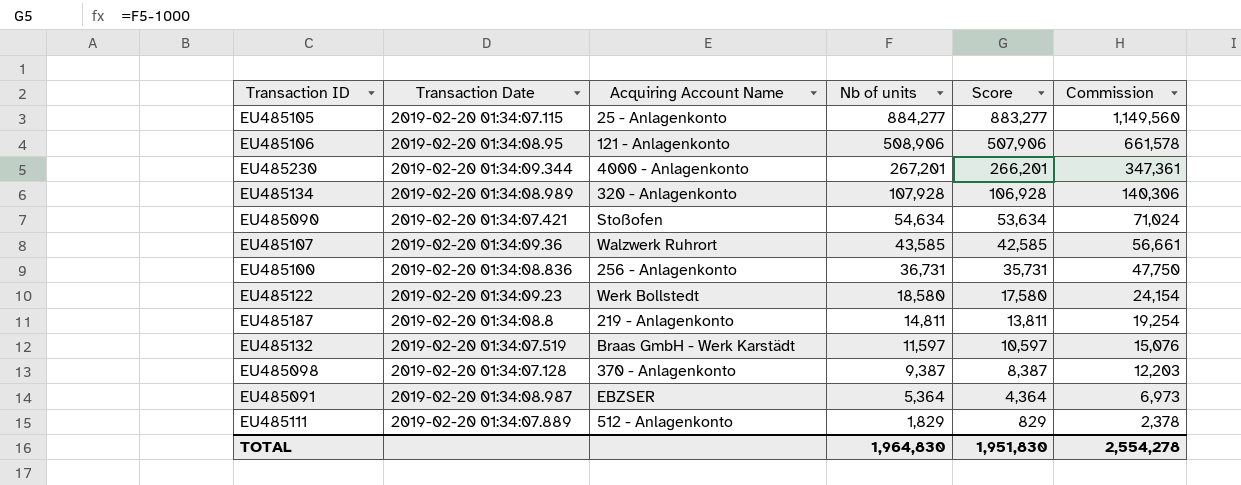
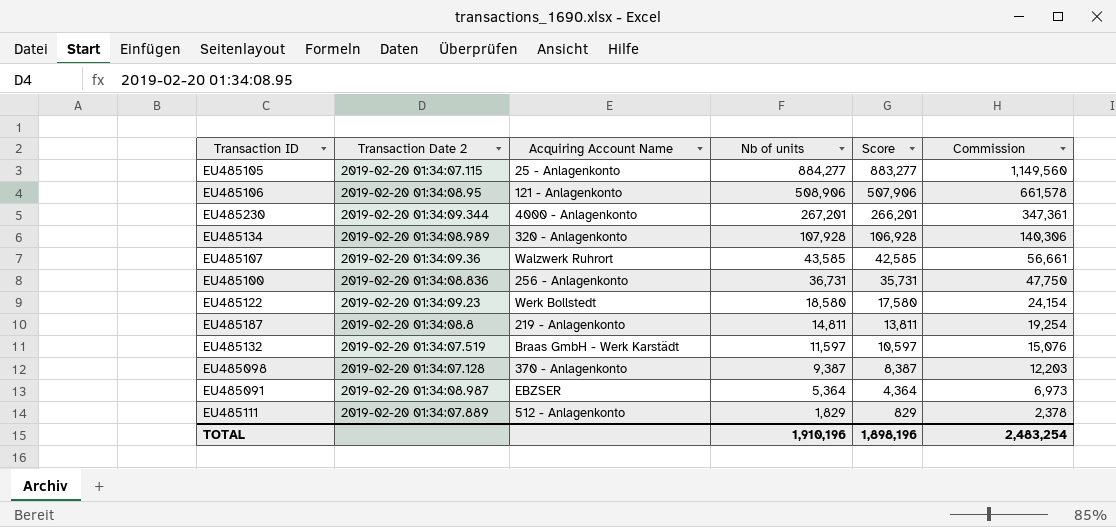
column name: Transaction Date -> Transaction Date 2
row EU485090: 2019-02-20 01:34:07.421 | Stoßofen | 54,634 | 53,634 | 71,024 -> none
TOTAL | Nb of units: 1,964,830 -> 1,910,196
TOTAL | Score: 1,951,830 -> 1,898,196
TOTAL | Commission: 2,554,278 -> 2,483,254

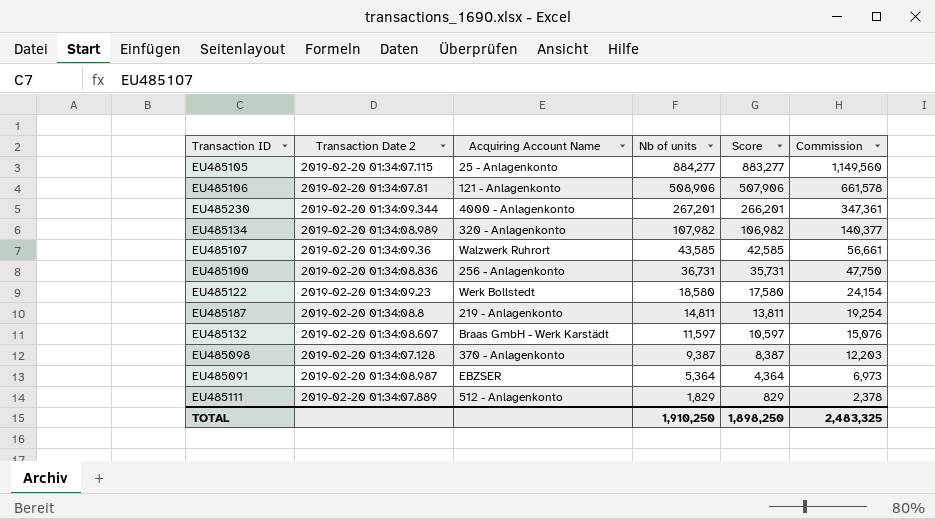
EU485106 | Transaction Date 2: 2019-02-20 01:34:08.95 -> 2019-02-20 01:34:07.81
EU485134 | Nb of units: 107,928 -> 107,982
EU485134 | Score: 106,928 -> 106,982
EU485134 | Commission: 140,306 -> 140,377
EU485132 | Transaction Date 2: 2019-02-20 01:34:07.519 -> 2019-02-20 01:34:08.607
TOTAL | Nb of units: 1,910,196 -> 1,910,250
TOTAL | Score: 1,898,196 -> 1,898,250
TOTAL | Commission: 2,483,254 -> 2,483,325

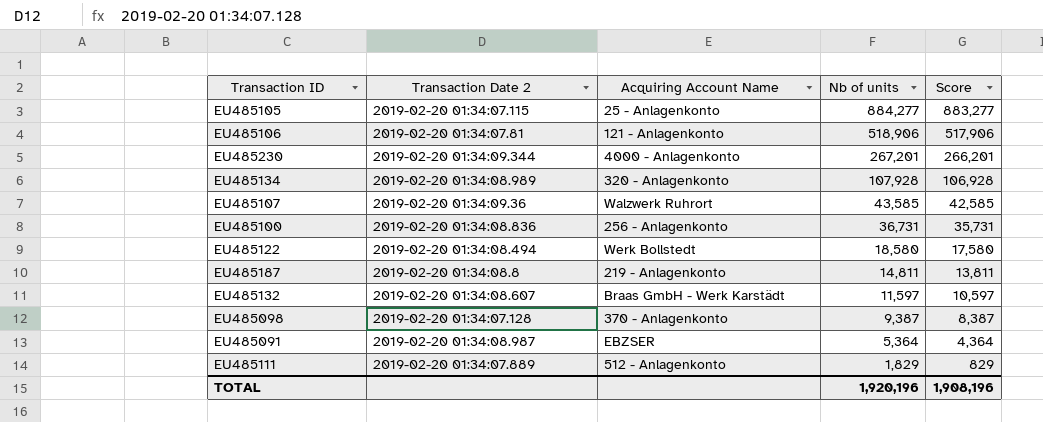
column Commission | formula: [Nb of units] * 1.3 -> none
EU485106 | Nb of units: 508,906 -> 518,906
EU485106 | Score: 507,906 -> 517,906
EU485134 | Nb of units: 107,982 -> 107,928
EU485134 | Score: 106,982 -> 106,928
EU485122 | Transaction Date 2: 2019-02-20 01:34:09.23 -> 2019-02-20 01:34:08.494
TOTAL | Nb of units: 1,910,250 -> 1,920,196
TOTAL | Score: 1,898,250 -> 1,908,196

